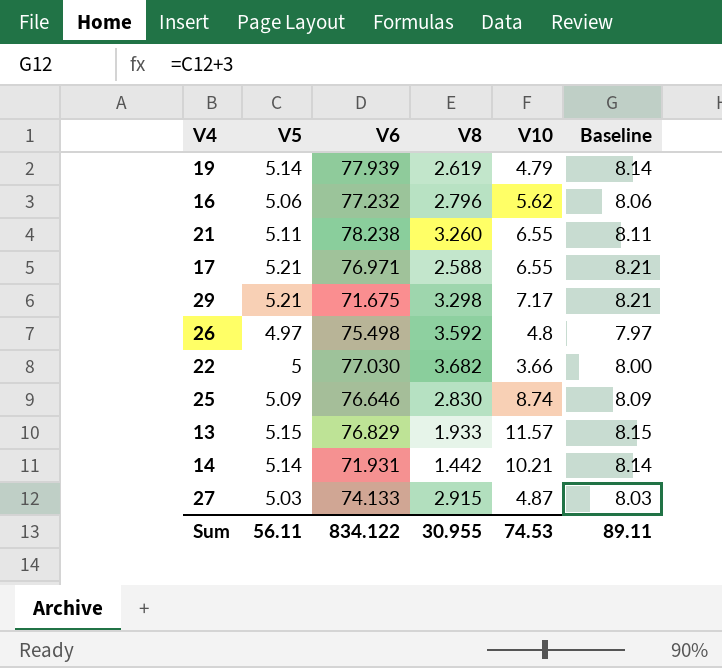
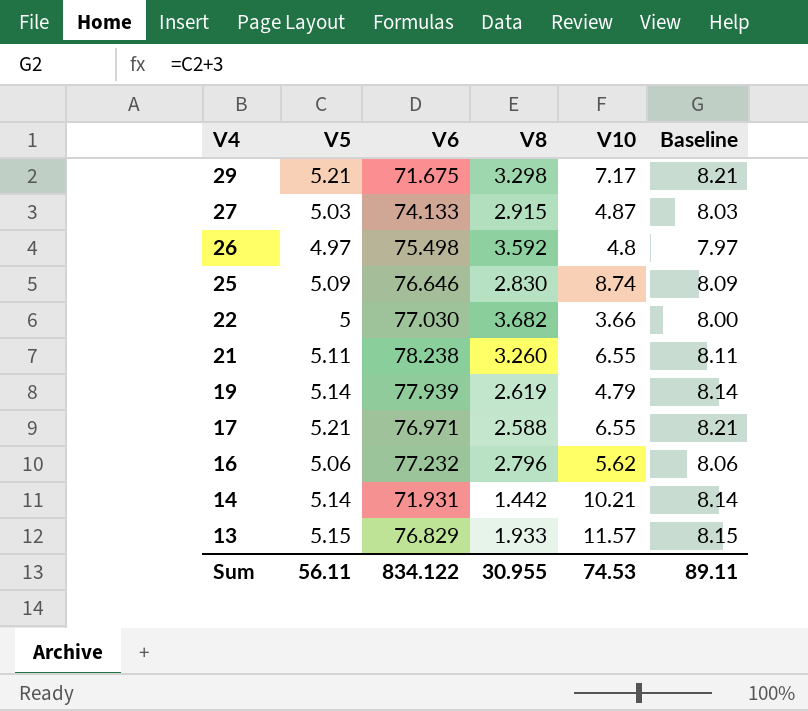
row order: none -> V4 descending

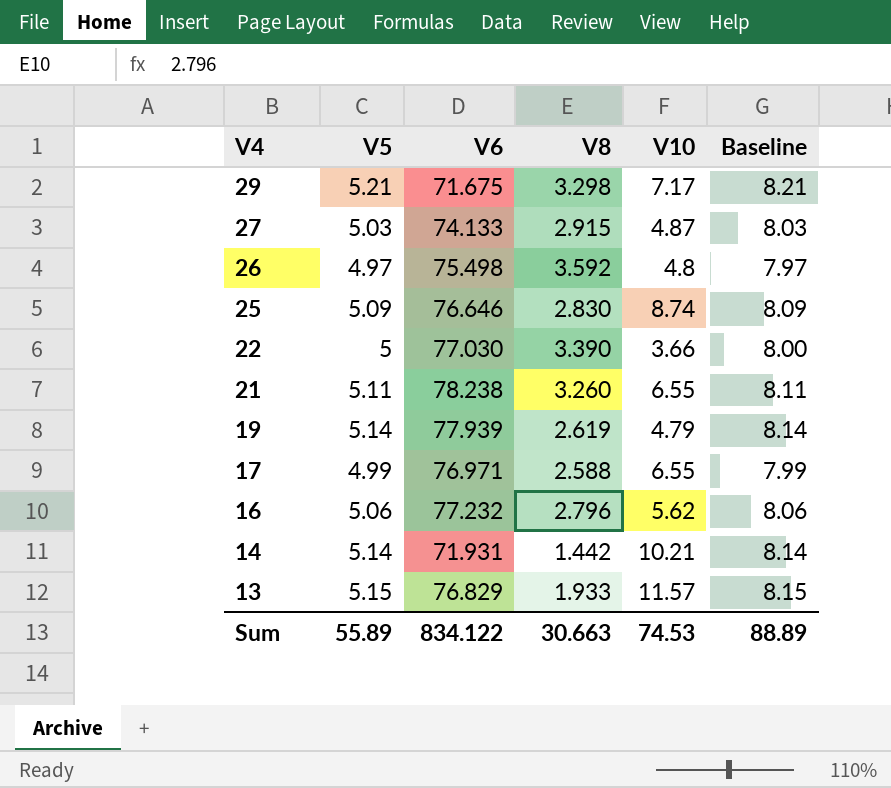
22 | V8: 3.682 -> 3.390
17 | V5: 5.21 -> 4.99
17 | Baseline: 8.21 -> 7.99
Sum | V5: 56.11 -> 55.89
Sum | V8: 30.955 -> 30.663
Sum | Baseline: 89.11 -> 88.89

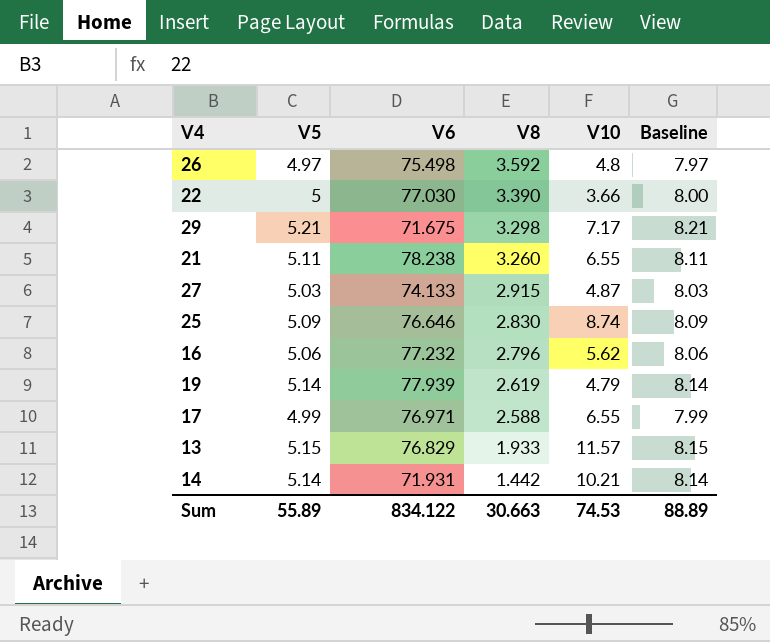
row order: V4 descending -> V8 descending

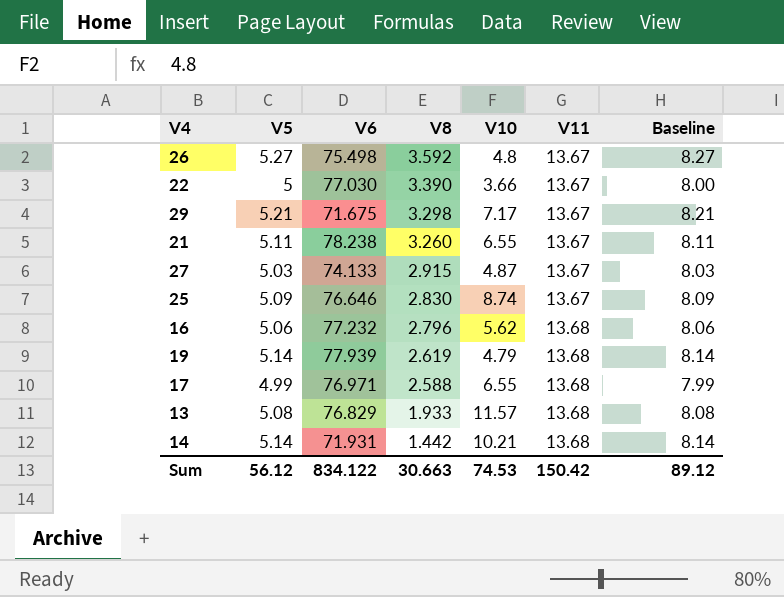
column V11 | position: none -> 6
26 | V5: 4.97 -> 5.27
26 | Baseline: 7.97 -> 8.27
13 | V5: 5.15 -> 5.08
13 | Baseline: 8.15 -> 8.08
Sum | V5: 55.89 -> 56.12
Sum | Baseline: 88.89 -> 89.12

